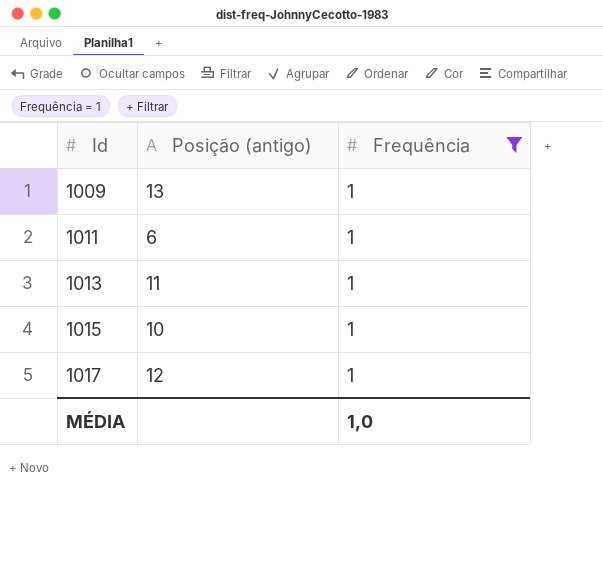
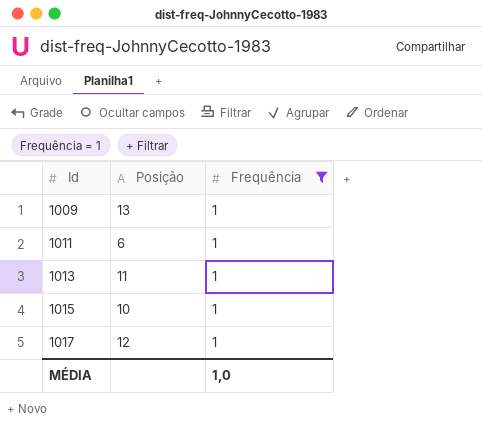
column name: Posição (antigo) -> Posição

